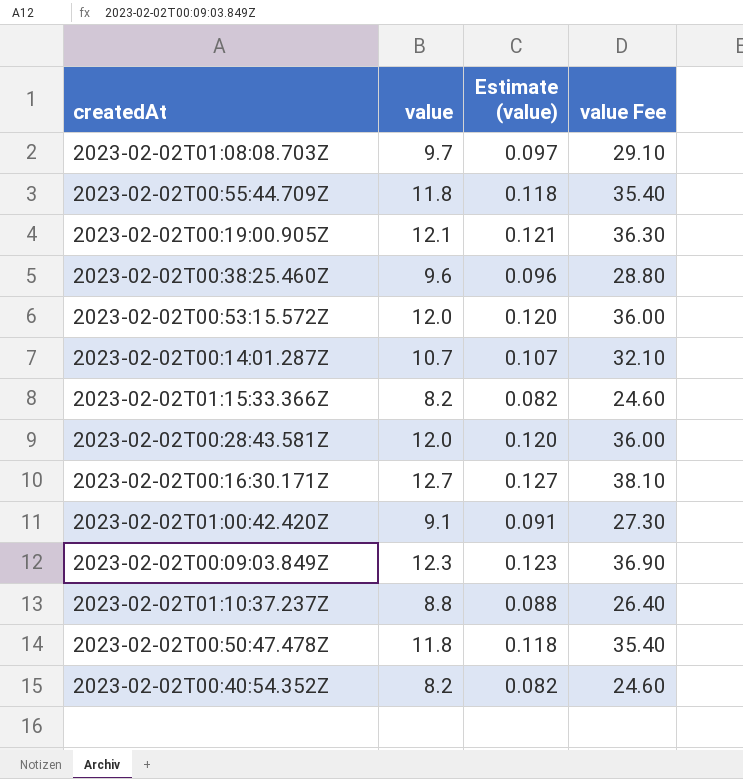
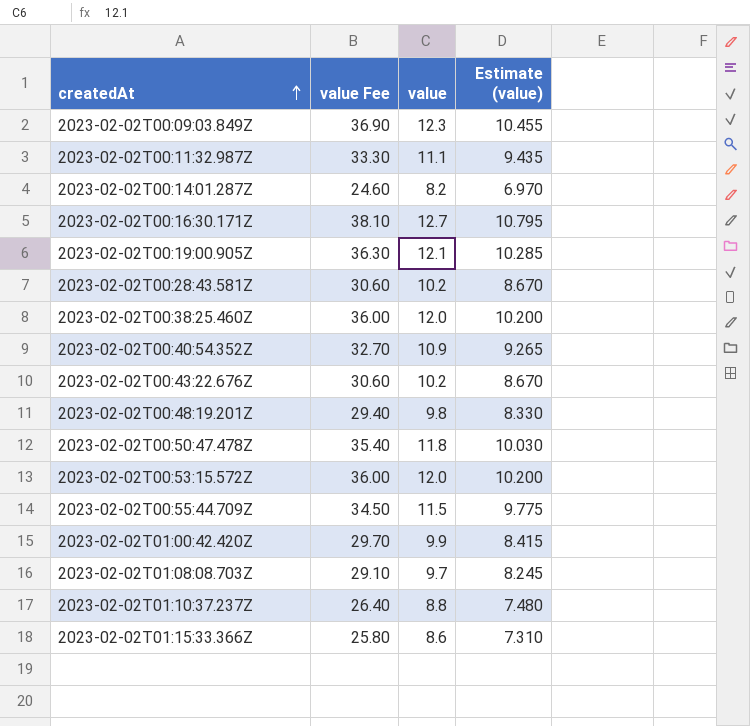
row order: none -> createdAt ascending
column value Fee | position: 4 -> 2
column Estimate (value) | formula: [value] * 0.01 -> [value] * 0.85
row 2023-02-02T00:11:32.987Z: none -> 33.30 | 11.1 | 9.435
2023-02-02T00:14:01.287Z | value Fee: 32.10 -> 24.60
2023-02-02T00:14:01.287Z | value: 10.7 -> 8.2
2023-02-02T00:28:43.581Z | value Fee: 36.00 -> 30.60
2023-02-02T00:28:43.581Z | value: 12.0 -> 10.2
2023-02-02T00:38:25.460Z | value Fee: 28.80 -> 36.00
2023-02-02T00:38:25.460Z | value: 9.6 -> 12.0
2023-02-02T00:40:54.352Z | value Fee: 24.60 -> 32.70
2023-02-02T00:40:54.352Z | value: 8.2 -> 10.9
row 2023-02-02T00:43:22.676Z: none -> 30.60 | 10.2 | 8.670
row 2023-02-02T00:48:19.201Z: none -> 29.40 | 9.8 | 8.330
2023-02-02T00:55:44.709Z | value Fee: 35.40 -> 34.50
2023-02-02T00:55:44.709Z | value: 11.8 -> 11.5
2023-02-02T01:00:42.420Z | value Fee: 27.30 -> 29.70
2023-02-02T01:00:42.420Z | value: 9.1 -> 9.9
2023-02-02T01:15:33.366Z | value Fee: 24.60 -> 25.80
2023-02-02T01:15:33.366Z | value: 8.2 -> 8.6

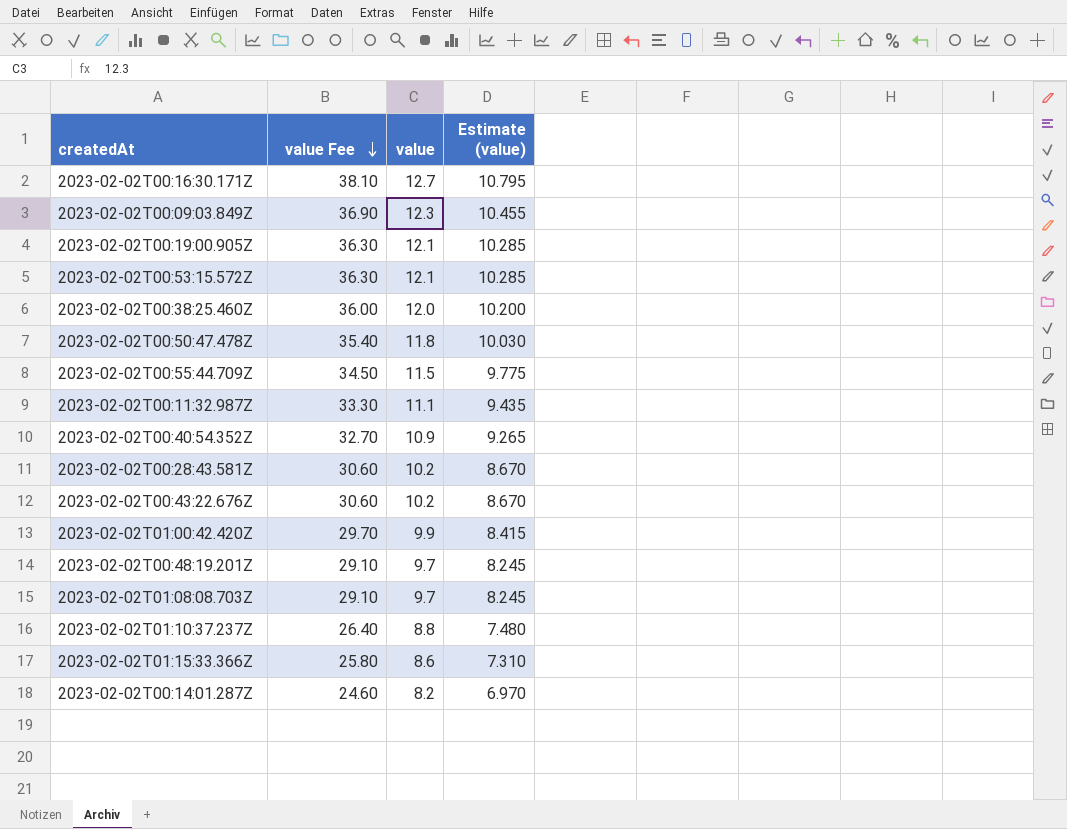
row order: createdAt ascending -> value Fee descending
2023-02-02T00:53:15.572Z | value Fee: 36.00 -> 36.30
2023-02-02T00:53:15.572Z | value: 12.0 -> 12.1
2023-02-02T00:53:15.572Z | Estimate (value): 10.200 -> 10.285
2023-02-02T00:48:19.201Z | value Fee: 29.40 -> 29.10
2023-02-02T00:48:19.201Z | value: 9.8 -> 9.7
2023-02-02T00:48:19.201Z | Estimate (value): 8.330 -> 8.245

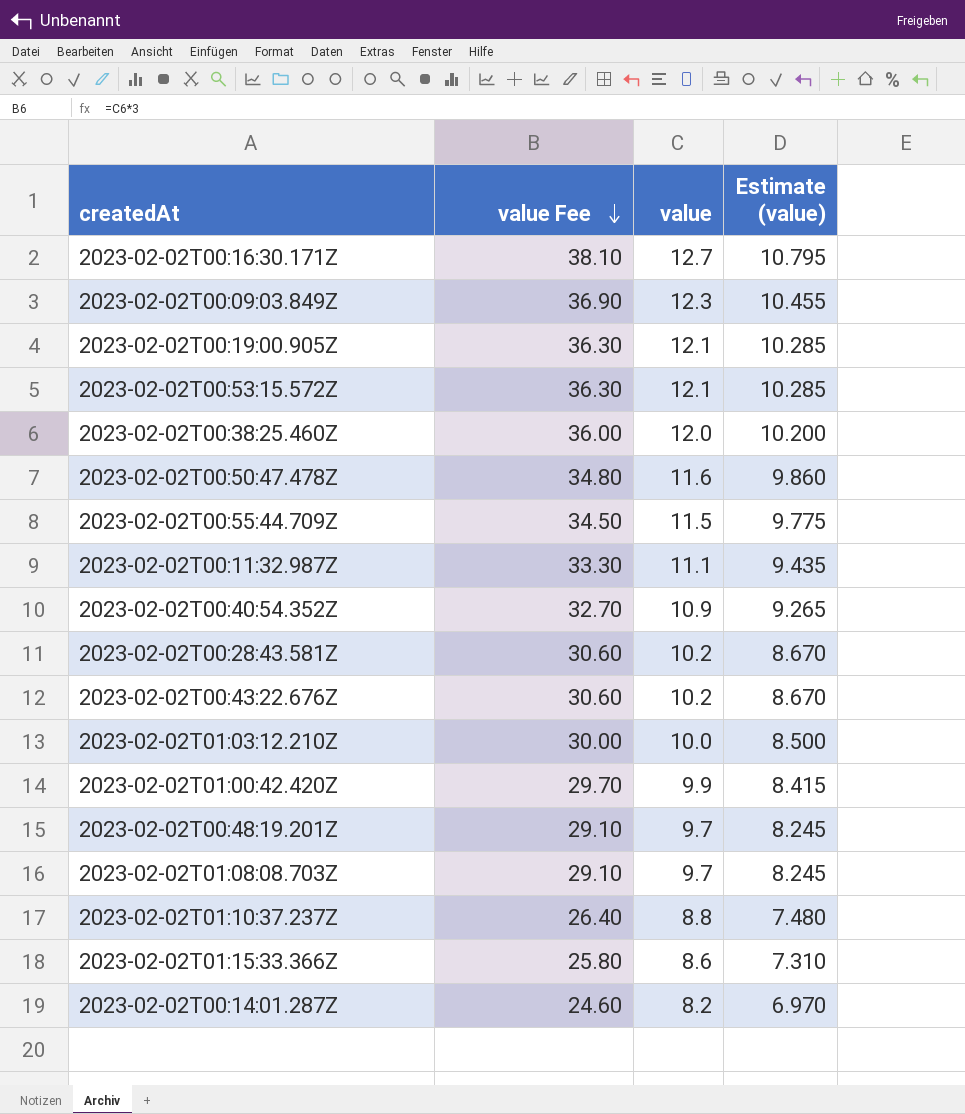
2023-02-02T00:50:47.478Z | value Fee: 35.40 -> 34.80
2023-02-02T00:50:47.478Z | value: 11.8 -> 11.6
2023-02-02T00:50:47.478Z | Estimate (value): 10.030 -> 9.860
row 2023-02-02T01:03:12.210Z: none -> 30.00 | 10.0 | 8.500

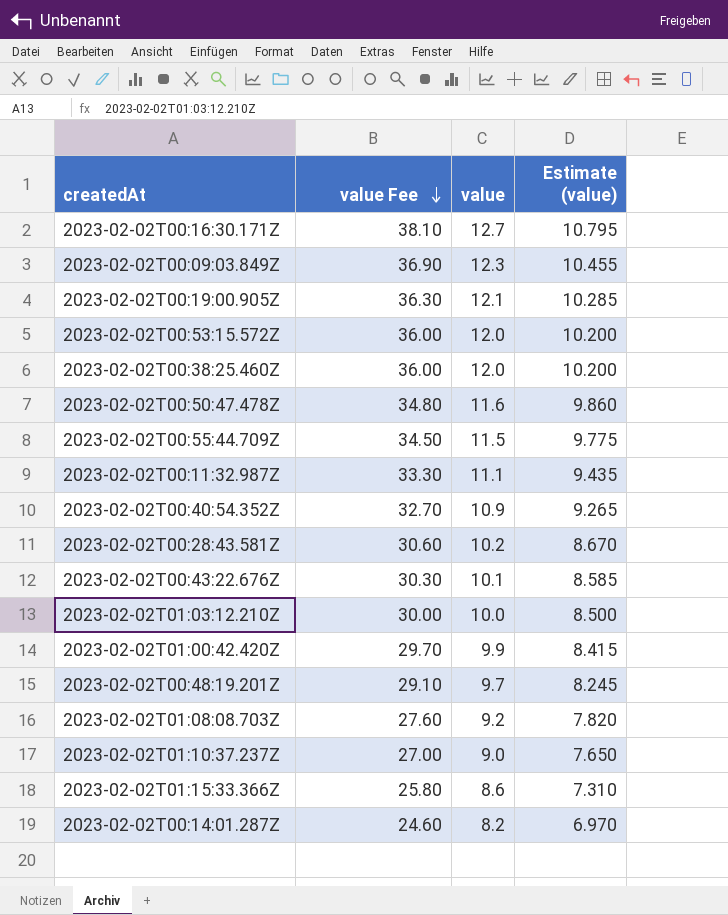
2023-02-02T00:53:15.572Z | value Fee: 36.30 -> 36.00
2023-02-02T00:53:15.572Z | value: 12.1 -> 12.0
2023-02-02T00:53:15.572Z | Estimate (value): 10.285 -> 10.200
2023-02-02T00:43:22.676Z | value Fee: 30.60 -> 30.30
2023-02-02T00:43:22.676Z | value: 10.2 -> 10.1
2023-02-02T00:43:22.676Z | Estimate (value): 8.670 -> 8.585
2023-02-02T01:08:08.703Z | value Fee: 29.10 -> 27.60
2023-02-02T01:08:08.703Z | value: 9.7 -> 9.2
2023-02-02T01:08:08.703Z | Estimate (value): 8.245 -> 7.820
2023-02-02T01:10:37.237Z | value Fee: 26.40 -> 27.00
2023-02-02T01:10:37.237Z | value: 8.8 -> 9.0
2023-02-02T01:10:37.237Z | Estimate (value): 7.480 -> 7.650

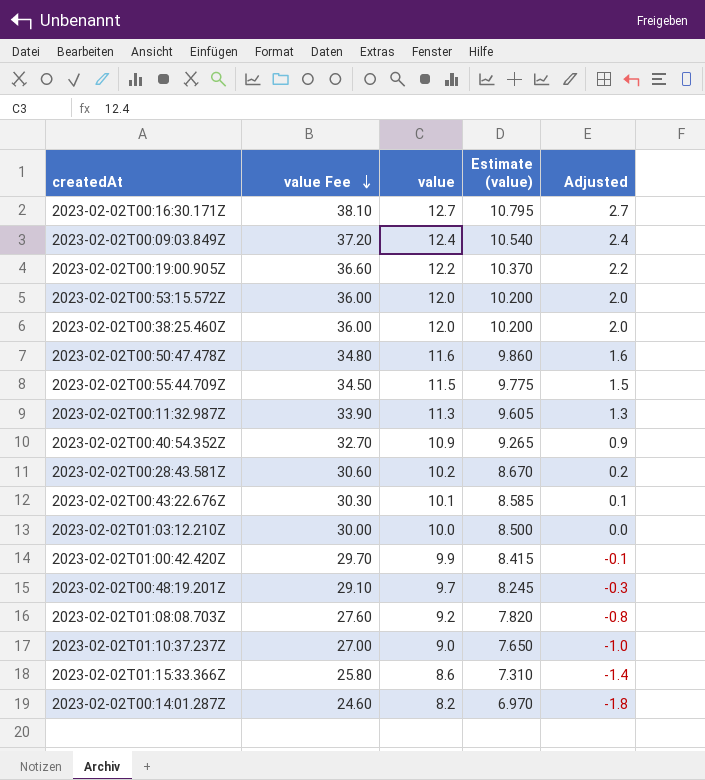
column Adjusted | formula: none -> [value] - 10
2023-02-02T00:09:03.849Z | value Fee: 36.90 -> 37.20
2023-02-02T00:09:03.849Z | value: 12.3 -> 12.4
2023-02-02T00:09:03.849Z | Estimate (value): 10.455 -> 10.540
2023-02-02T00:19:00.905Z | value Fee: 36.30 -> 36.60
2023-02-02T00:19:00.905Z | value: 12.1 -> 12.2
2023-02-02T00:19:00.905Z | Estimate (value): 10.285 -> 10.370
2023-02-02T00:11:32.987Z | value Fee: 33.30 -> 33.90
2023-02-02T00:11:32.987Z | value: 11.1 -> 11.3
2023-02-02T00:11:32.987Z | Estimate (value): 9.435 -> 9.605

